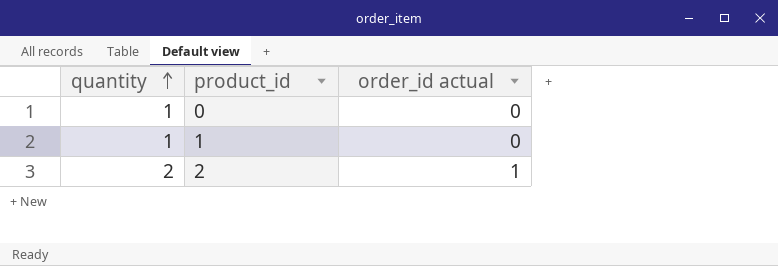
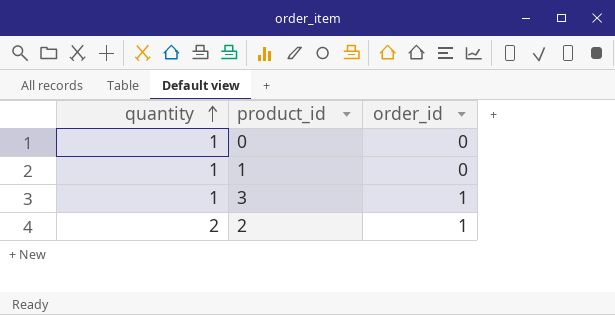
column name: order_id actual -> order_id
row 3: none -> 1 | 1

